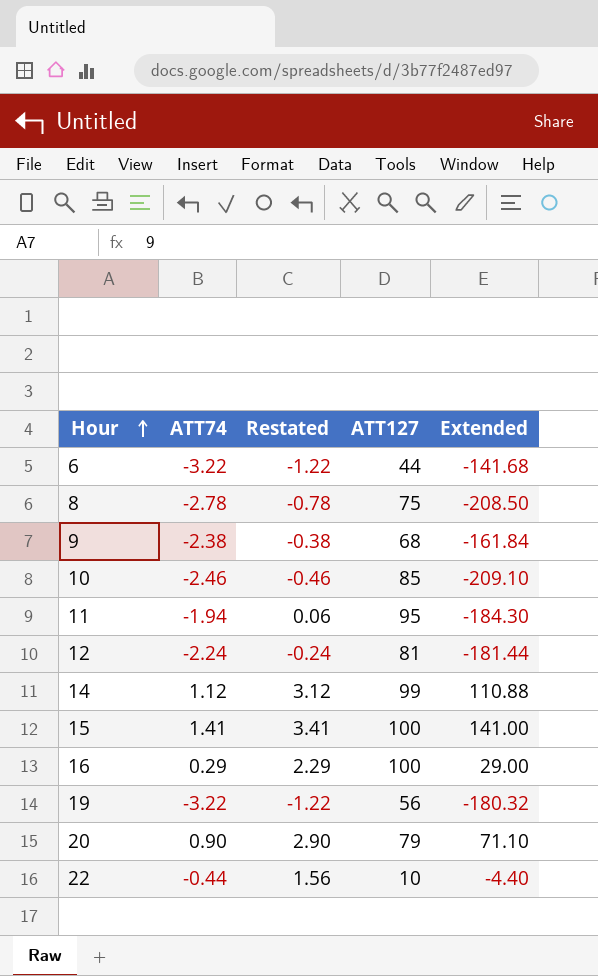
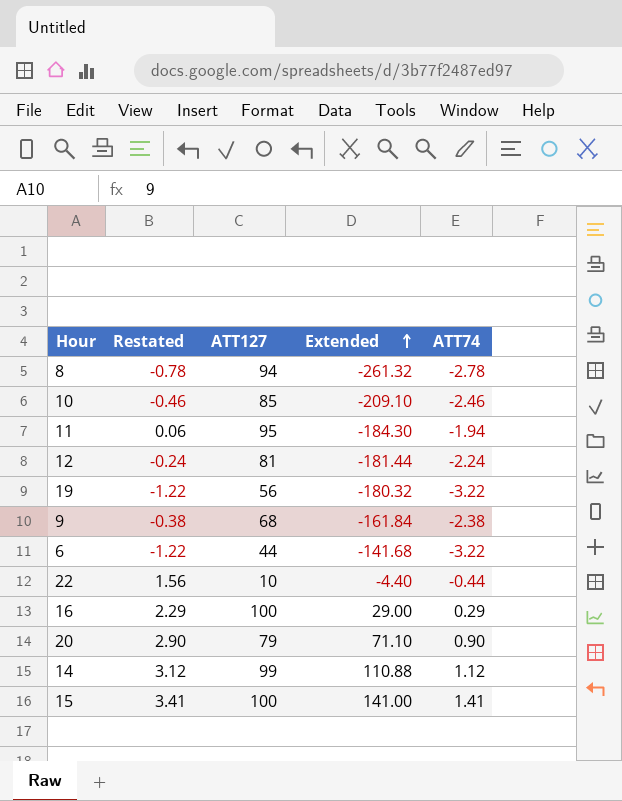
row order: Hour ascending -> Extended ascending
column ATT74 | position: 2 -> 5
8 | ATT127: 75 -> 94
8 | Extended: -208.50 -> -261.32

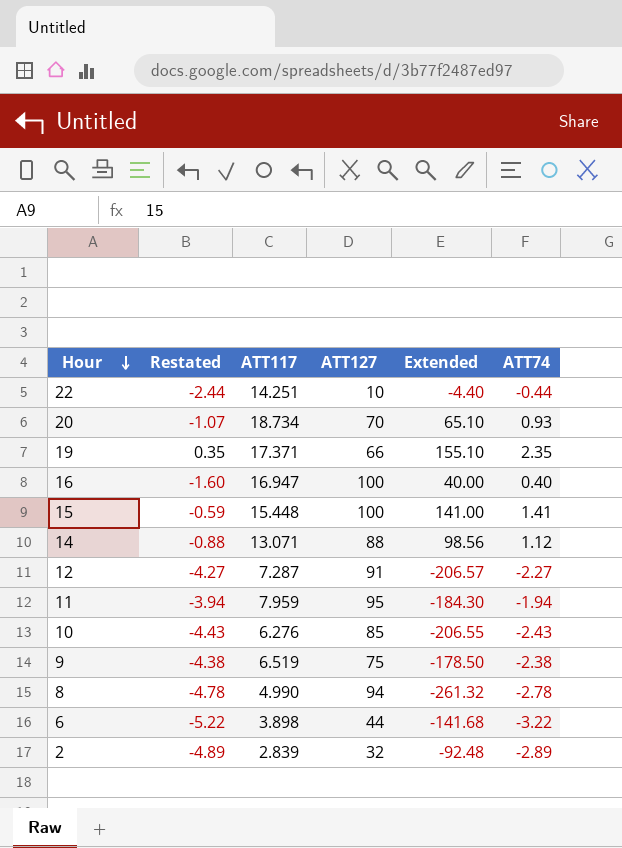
row order: Extended ascending -> Hour descending
column Restated | formula: [ATT74] + 2 -> [ATT74] - 2
column ATT117 | position: none -> 3
20 | ATT127: 79 -> 70
20 | Extended: 71.10 -> 65.10
20 | ATT74: 0.90 -> 0.93
19 | ATT127: 56 -> 66
19 | Extended: -180.32 -> 155.10
19 | ATT74: -3.22 -> 2.35
16 | Extended: 29.00 -> 40.00
16 | ATT74: 0.29 -> 0.40
14 | ATT127: 99 -> 88
14 | Extended: 110.88 -> 98.56
12 | ATT127: 81 -> 91
12 | Extended: -181.44 -> -206.57
12 | ATT74: -2.24 -> -2.27
10 | Extended: -209.10 -> -206.55
10 | ATT74: -2.46 -> -2.43
9 | ATT127: 68 -> 75
9 | Extended: -161.84 -> -178.50
row 2: none -> -4.89 | 2.839 | 32 | -92.48 | -2.89

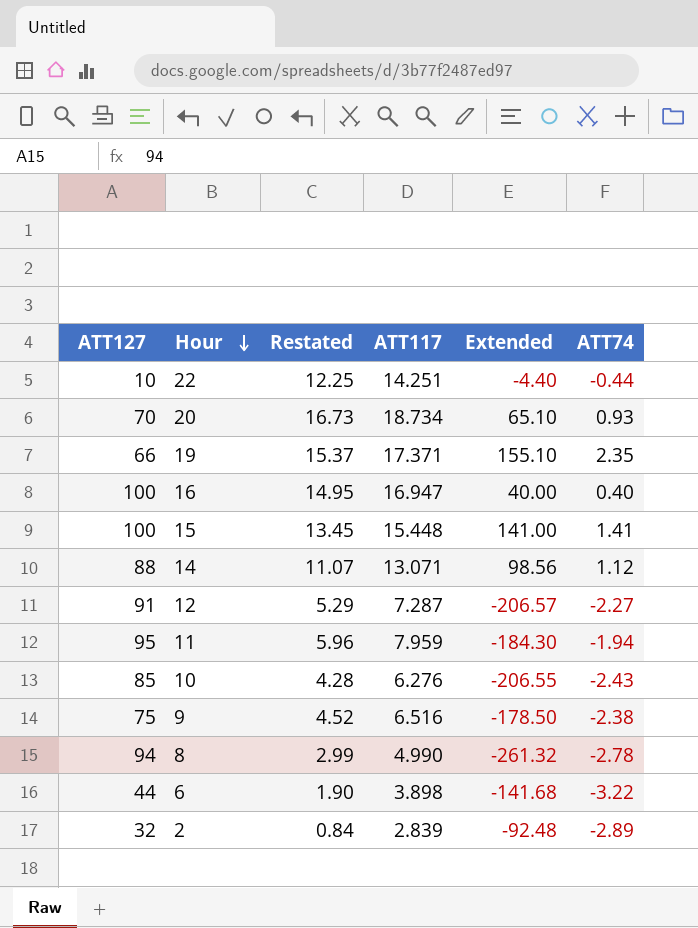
column ATT127 | position: 4 -> 1
column Restated | formula: [ATT74] - 2 -> [ATT117] - 2
9 | ATT117: 6.519 -> 6.516

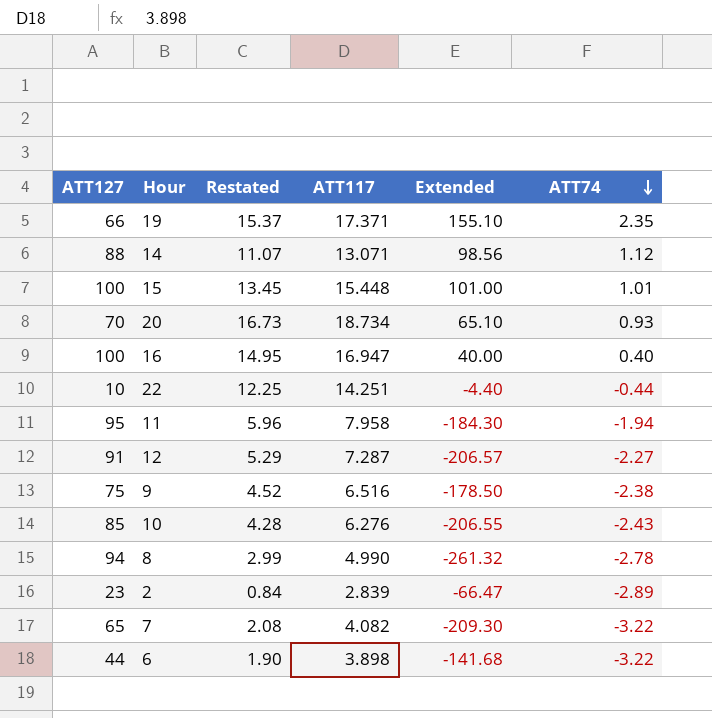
row order: Hour descending -> ATT74 descending
15 | Extended: 141.00 -> 101.00
15 | ATT74: 1.41 -> 1.01
11 | ATT117: 7.959 -> 7.958
2 | ATT127: 32 -> 23
2 | Extended: -92.48 -> -66.47
row 7: none -> 65 | 2.08 | 4.082 | -209.30 | -3.22

